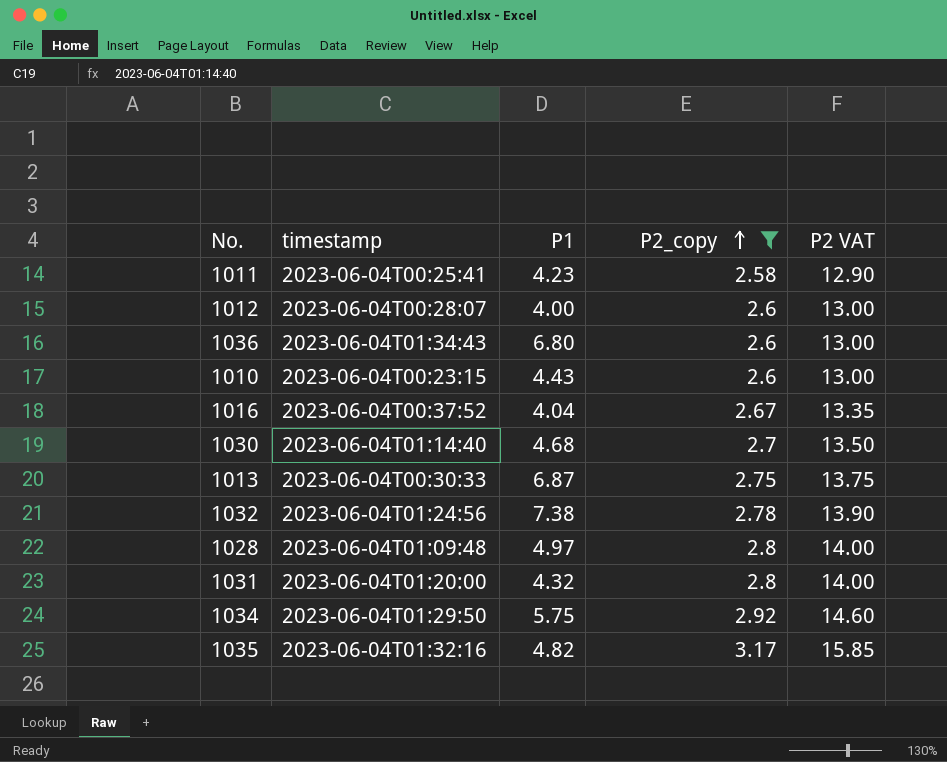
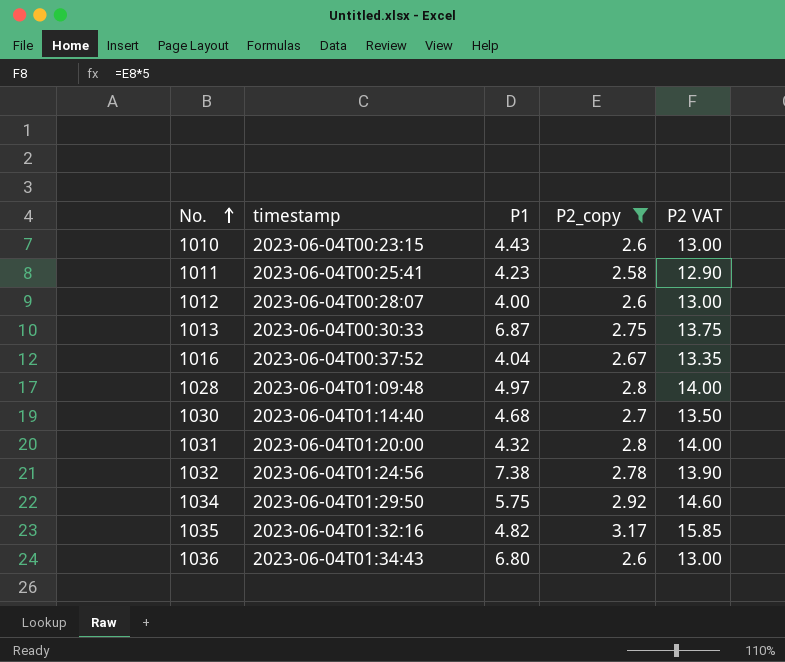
row order: P2_copy ascending -> No. ascending

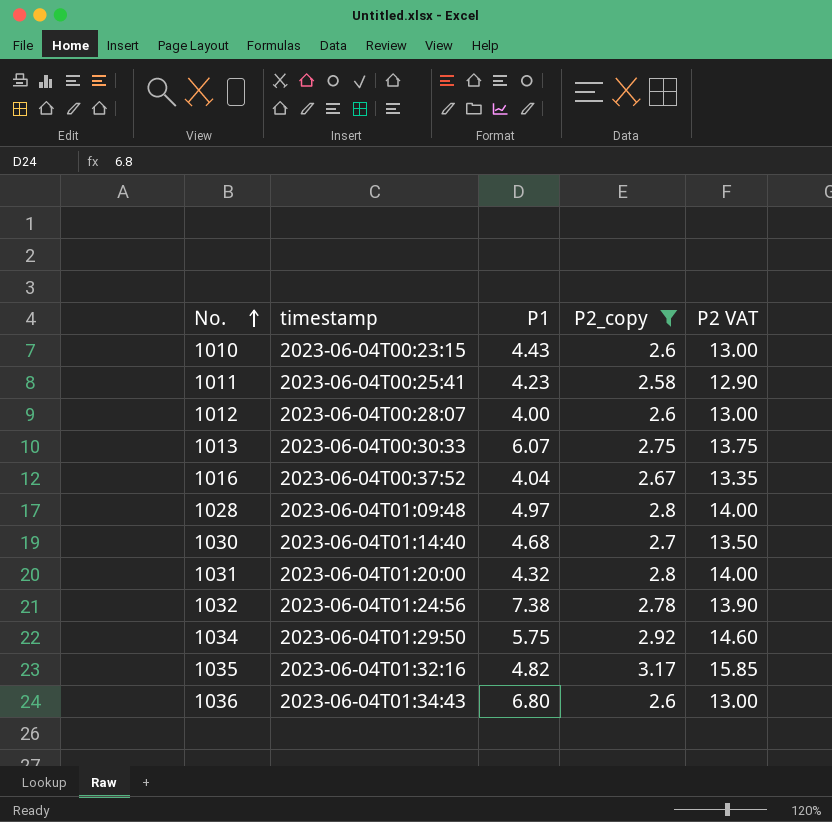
1013 | P1: 6.87 -> 6.07

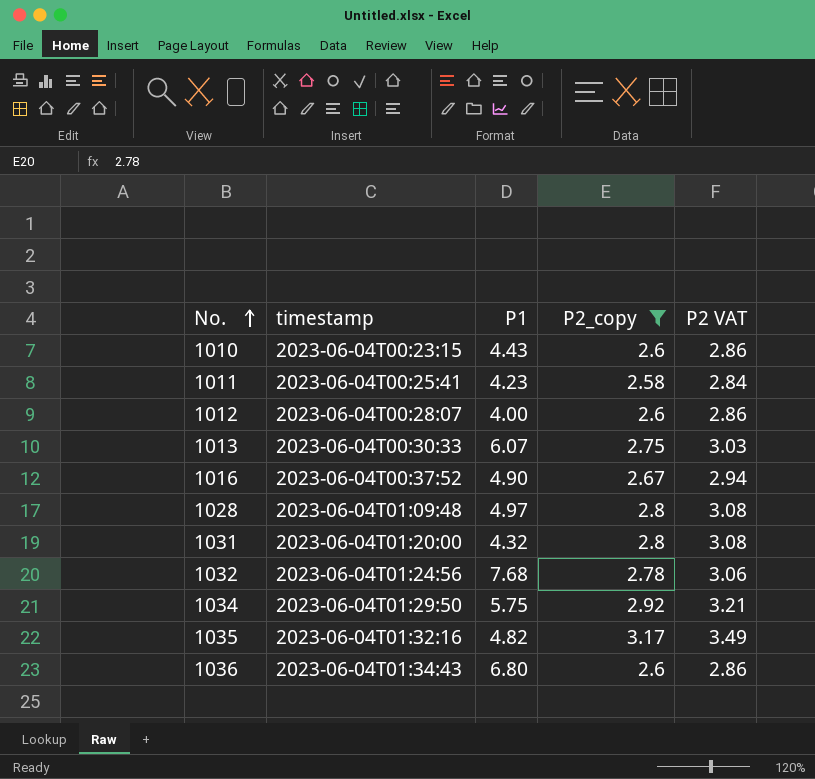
column P2 VAT | formula: [P2_copy] * 5 -> [P2_copy] * 1.1
row 1030: 2023-06-04T01:14:40 | 4.68 | 2.7 | 13.50 -> none
1016 | P1: 4.04 -> 4.90
1032 | P1: 7.38 -> 7.68

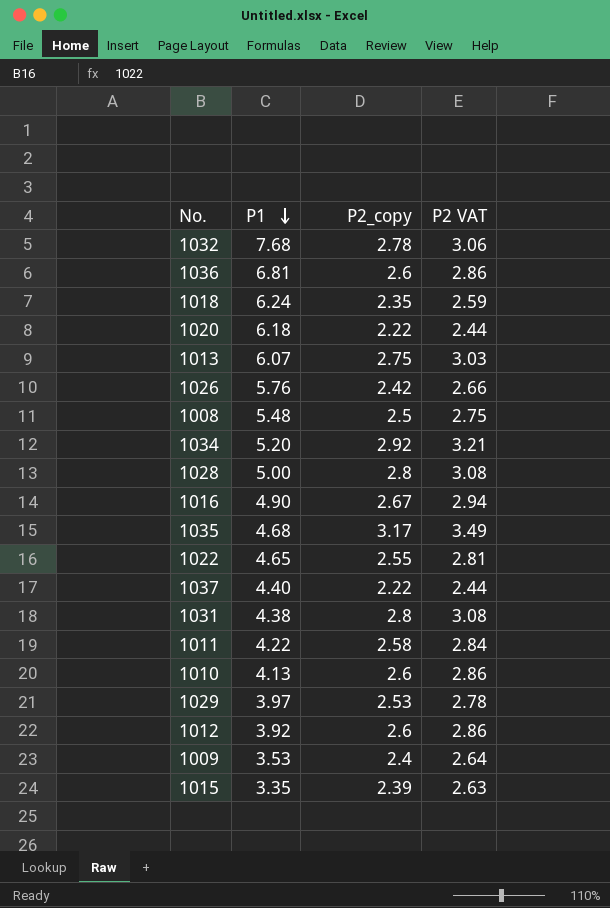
filter: P2_copy >= 2.58 -> none
row order: No. ascending -> P1 descending
column timestamp | position: 2 -> none
1036 | P1: 6.80 -> 6.81
1034 | P1: 5.75 -> 5.20
1028 | P1: 4.97 -> 5.00
1035 | P1: 4.82 -> 4.68
1031 | P1: 4.32 -> 4.38
1011 | P1: 4.23 -> 4.22
1010 | P1: 4.43 -> 4.13
1012 | P1: 4.00 -> 3.92

